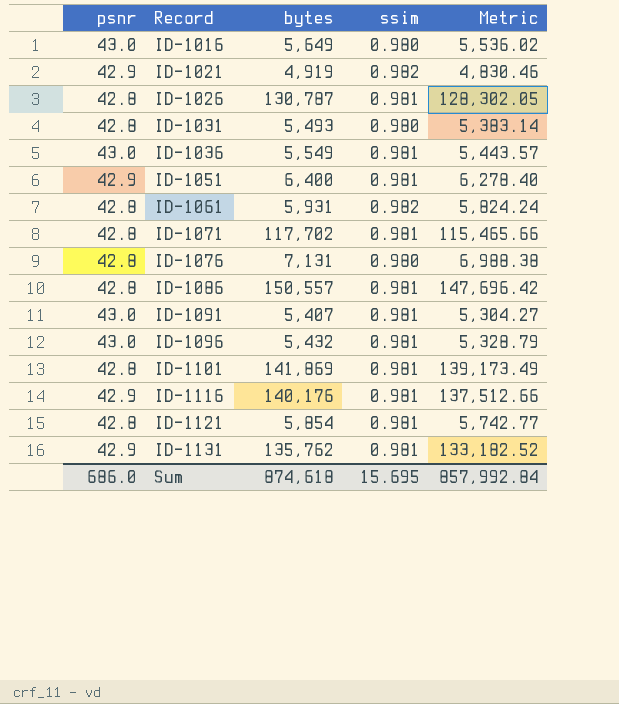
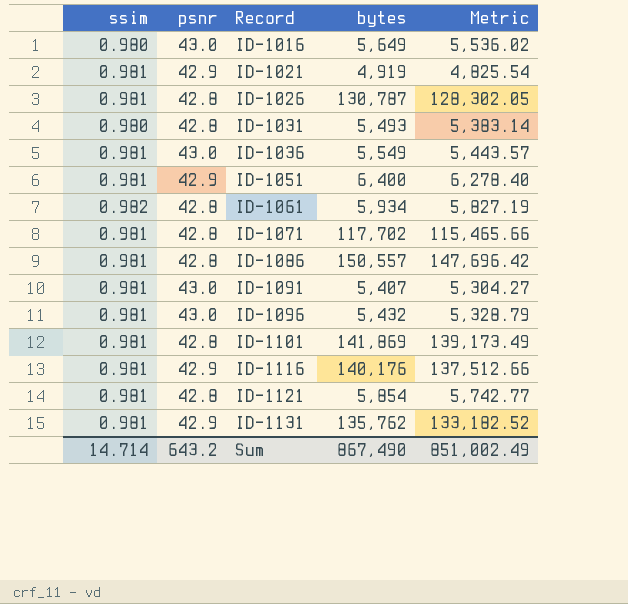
column ssim | position: 4 -> 1
row ID-1076: 42.8 | 7,131 | 0.980 | 6,988.38 -> none
ID-1021 | ssim: 0.982 -> 0.981
ID-1021 | Metric: 4,830.46 -> 4,825.54
ID-1061 | bytes: 5,931 -> 5,934
ID-1061 | Metric: 5,824.24 -> 5,827.19
Sum | ssim: 15.695 -> 14.714
Sum | psnr: 686.0 -> 643.2
Sum | bytes: 874,618 -> 867,490
Sum | Metric: 857,992.84 -> 851,002.49

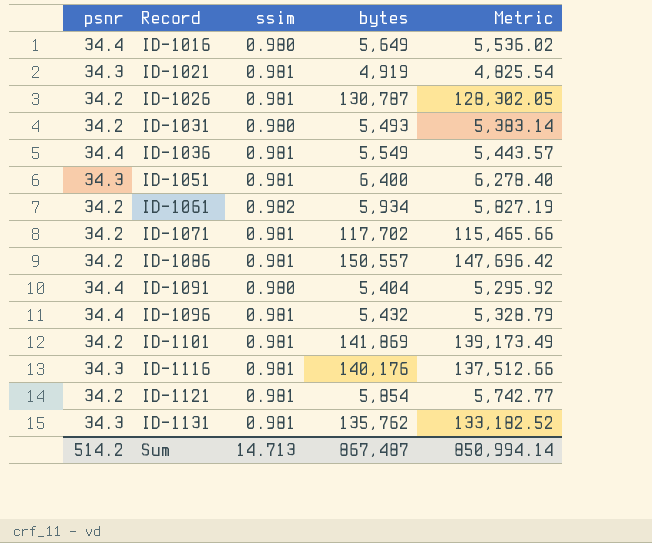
column ssim | position: 1 -> 3
ID-1016 | psnr: 43.0 -> 34.4
ID-1021 | psnr: 42.9 -> 34.3
ID-1026 | psnr: 42.8 -> 34.2
ID-1031 | psnr: 42.8 -> 34.2
ID-1036 | psnr: 43.0 -> 34.4
ID-1051 | psnr: 42.9 -> 34.3
ID-1061 | psnr: 42.8 -> 34.2
ID-1071 | psnr: 42.8 -> 34.2
ID-1086 | psnr: 42.8 -> 34.2
ID-1091 | psnr: 43.0 -> 34.4
ID-1091 | ssim: 0.981 -> 0.980
ID-1091 | bytes: 5,407 -> 5,404
ID-1091 | Metric: 5,304.27 -> 5,295.92
ID-1096 | psnr: 43.0 -> 34.4
ID-1101 | psnr: 42.8 -> 34.2
ID-1116 | psnr: 42.9 -> 34.3
ID-1121 | psnr: 42.8 -> 34.2
ID-1131 | psnr: 42.9 -> 34.3
Sum | psnr: 643.2 -> 514.2
Sum | ssim: 14.714 -> 14.713
Sum | bytes: 867,490 -> 867,487
Sum | Metric: 851,002.49 -> 850,994.14

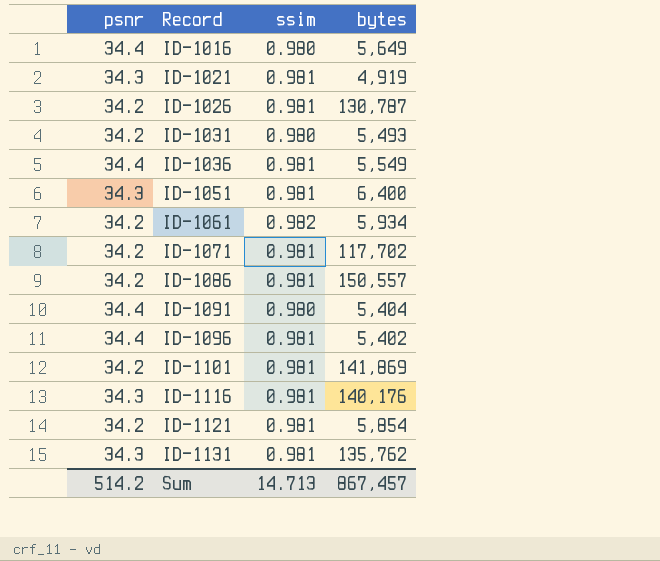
column Metric | formula: [ssim] * [bytes] -> none
ID-1096 | bytes: 5,432 -> 5,402
Sum | bytes: 867,487 -> 867,457

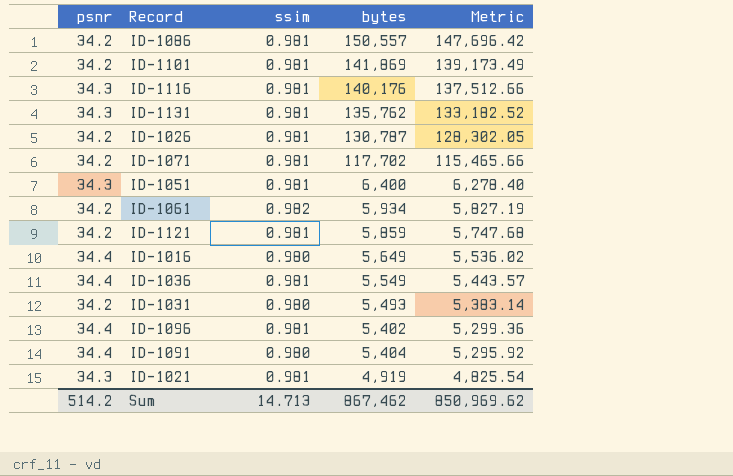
row order: Record ascending -> Metric descending
column Metric | formula: none -> [ssim] * [bytes]
ID-1121 | bytes: 5,854 -> 5,859
Sum | bytes: 867,457 -> 867,462

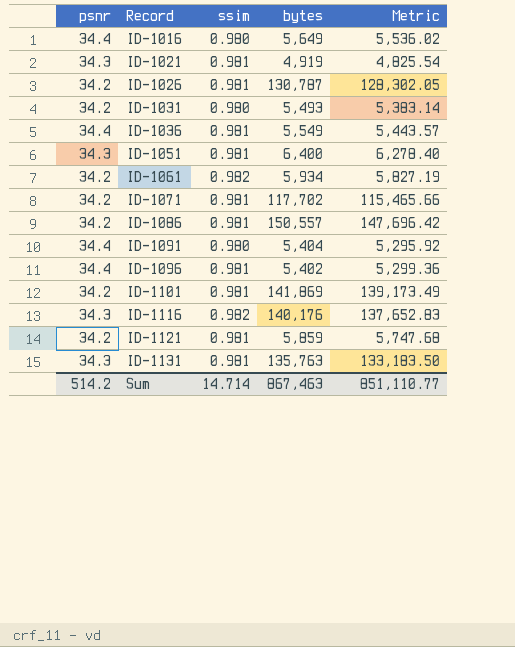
row order: Metric descending -> Record ascending
ID-1116 | ssim: 0.981 -> 0.982
ID-1116 | Metric: 137,512.66 -> 137,652.83
ID-1131 | bytes: 135,762 -> 135,763
ID-1131 | Metric: 133,182.52 -> 133,183.50
Sum | ssim: 14.713 -> 14.714
Sum | bytes: 867,462 -> 867,463
Sum | Metric: 850,969.62 -> 851,110.77

